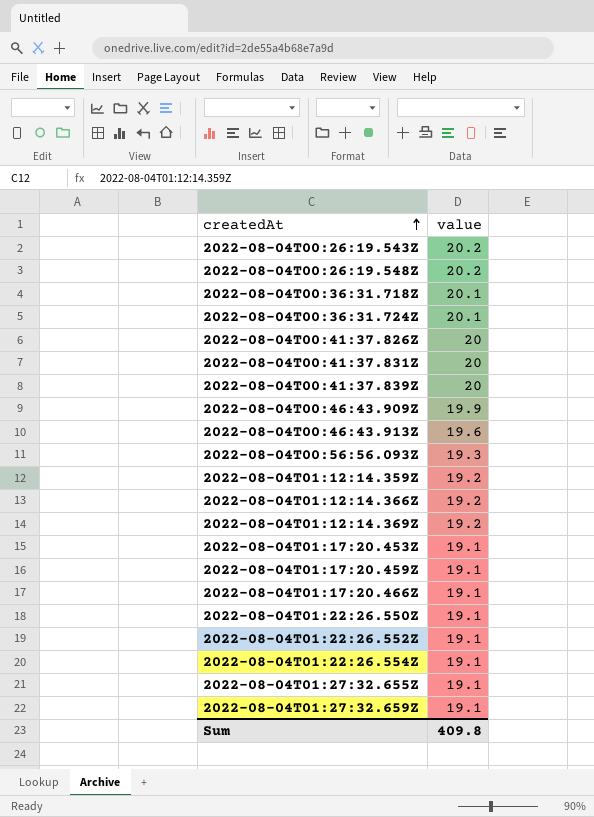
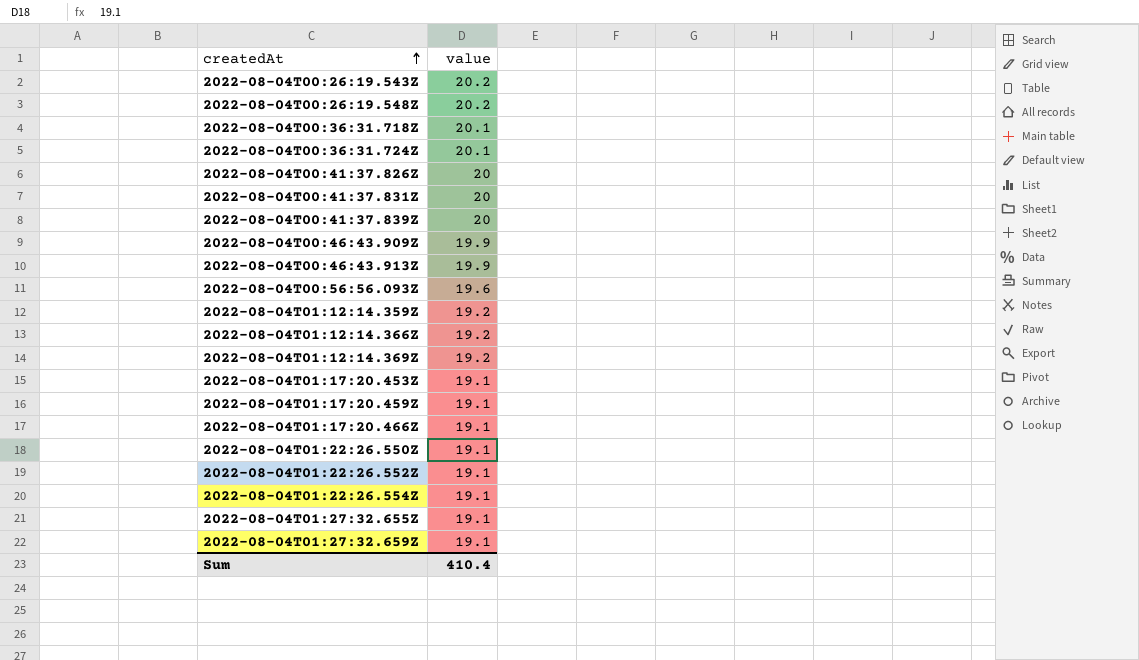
2022-08-04T00:46:43.913Z | value: 19.6 -> 19.9
2022-08-04T00:56:56.093Z | value: 19.3 -> 19.6
Sum | value: 409.8 -> 410.4

